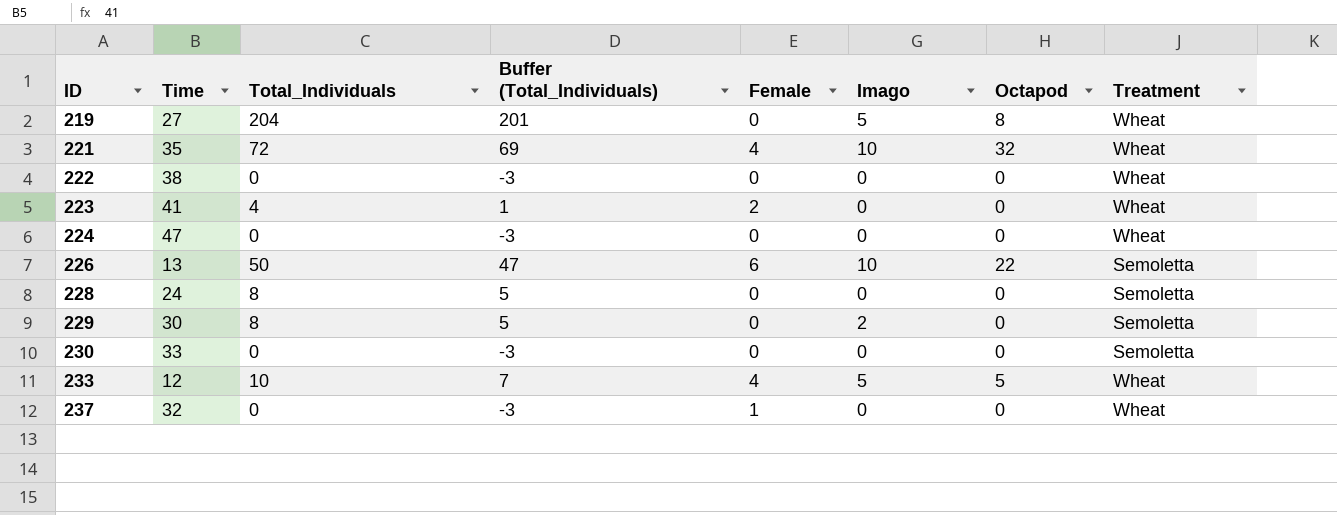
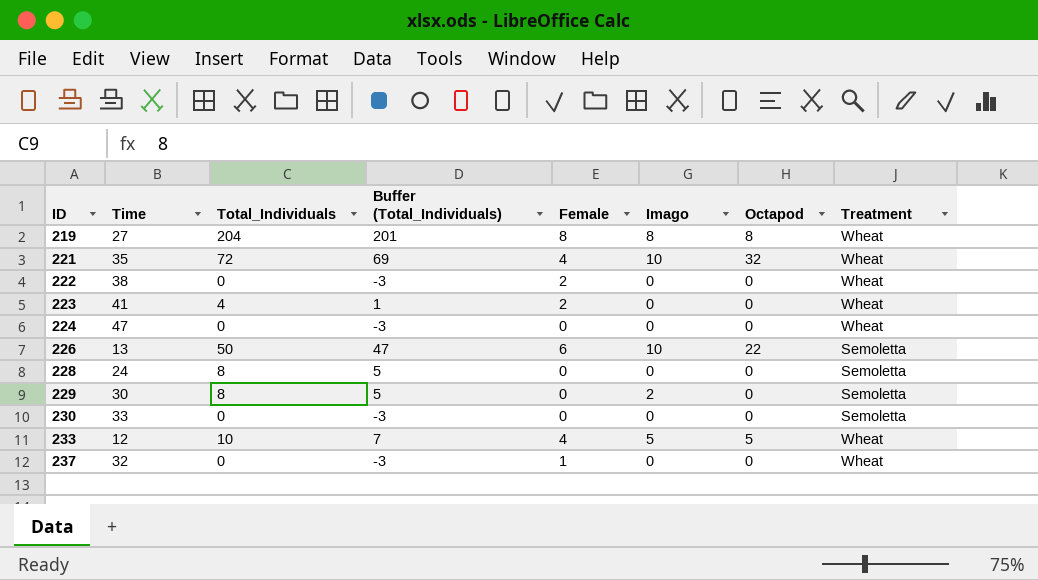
219 | Female: 0 -> 8
219 | Imago: 5 -> 8
222 | Female: 0 -> 2

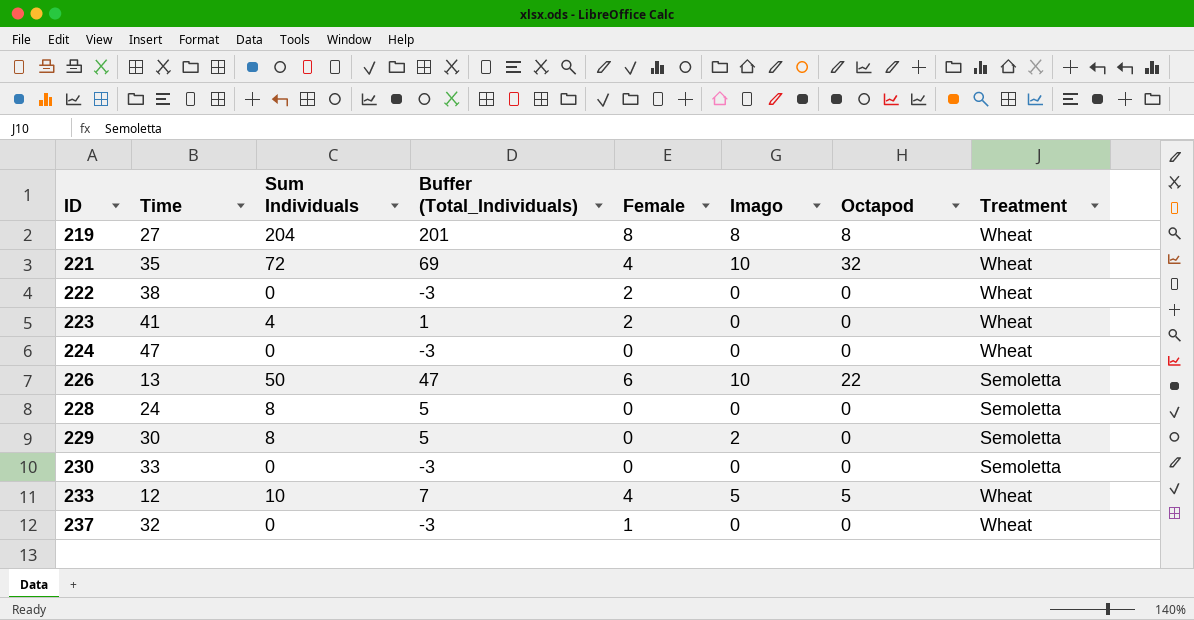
column name: Total_Individuals -> Sum Individuals

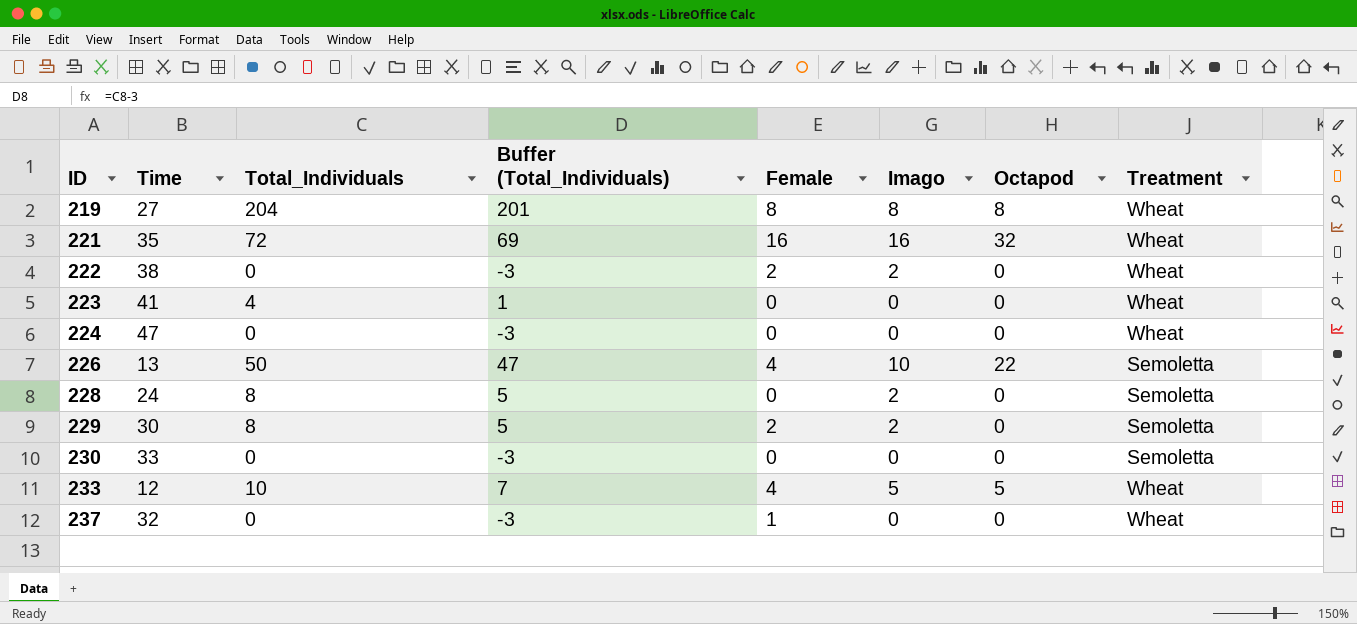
column name: Sum Individuals -> Total_Individuals
221 | Female: 4 -> 16
221 | Imago: 10 -> 16
222 | Imago: 0 -> 2
223 | Female: 2 -> 0
226 | Female: 6 -> 4
228 | Imago: 0 -> 2
229 | Female: 0 -> 2

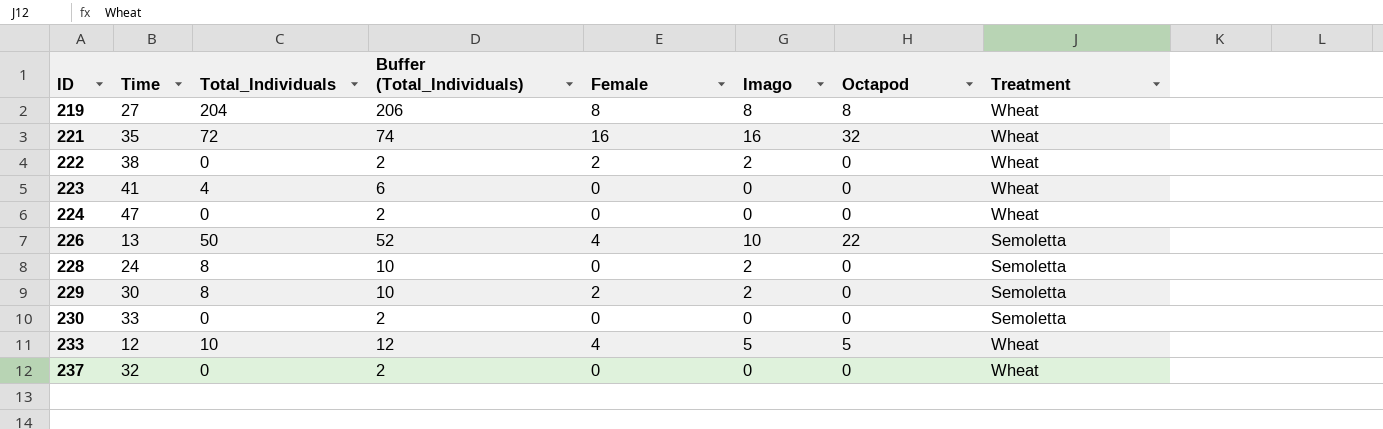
column Buffer (Total_Individuals) | formula: [Total_Individuals] - 3 -> [Total_Individuals] + 2
237 | Female: 1 -> 0

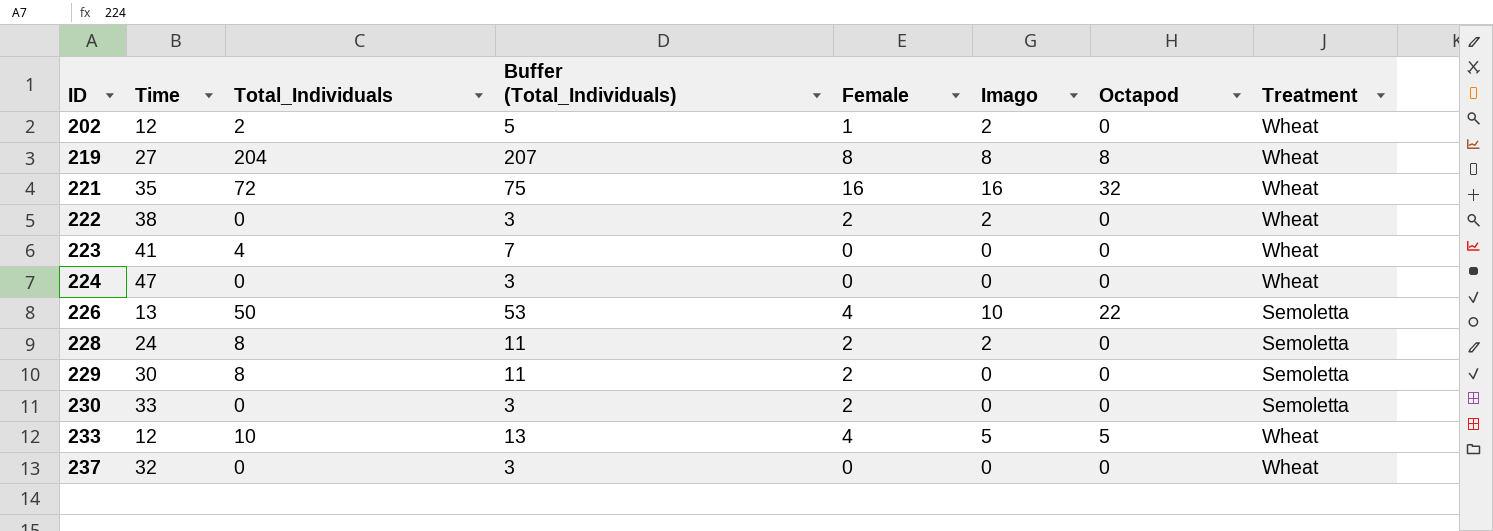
column Buffer (Total_Individuals) | formula: [Total_Individuals] + 2 -> [Total_Individuals] + 3
row 202: none -> 12 | 2 | 5 | 1 | 2 | 0 | Wheat
228 | Female: 0 -> 2
229 | Imago: 2 -> 0
230 | Female: 0 -> 2

